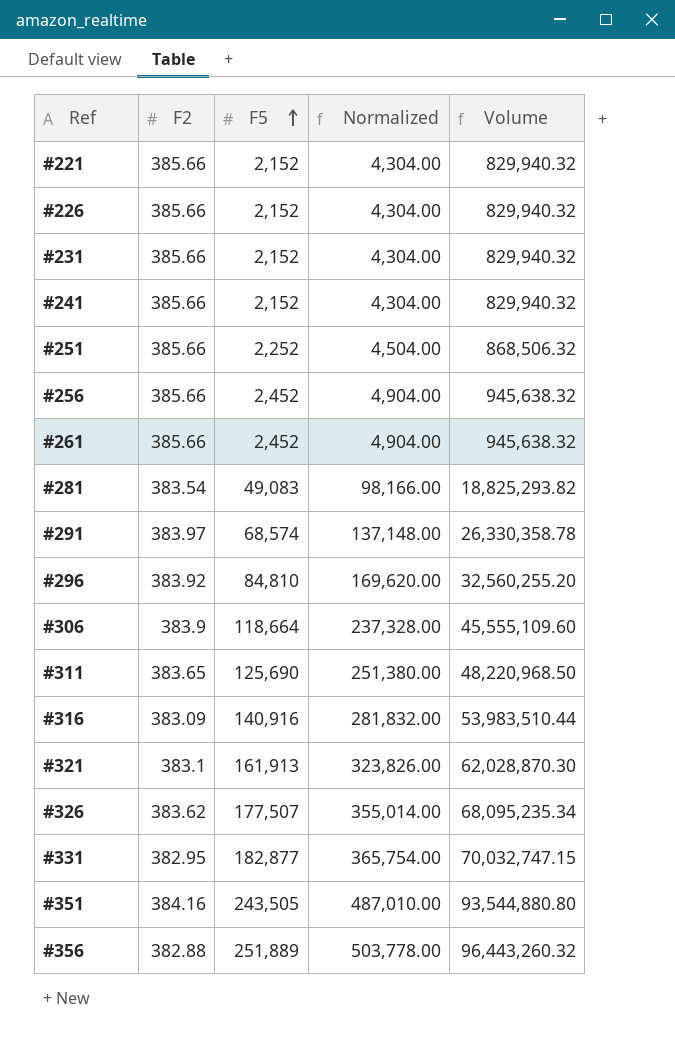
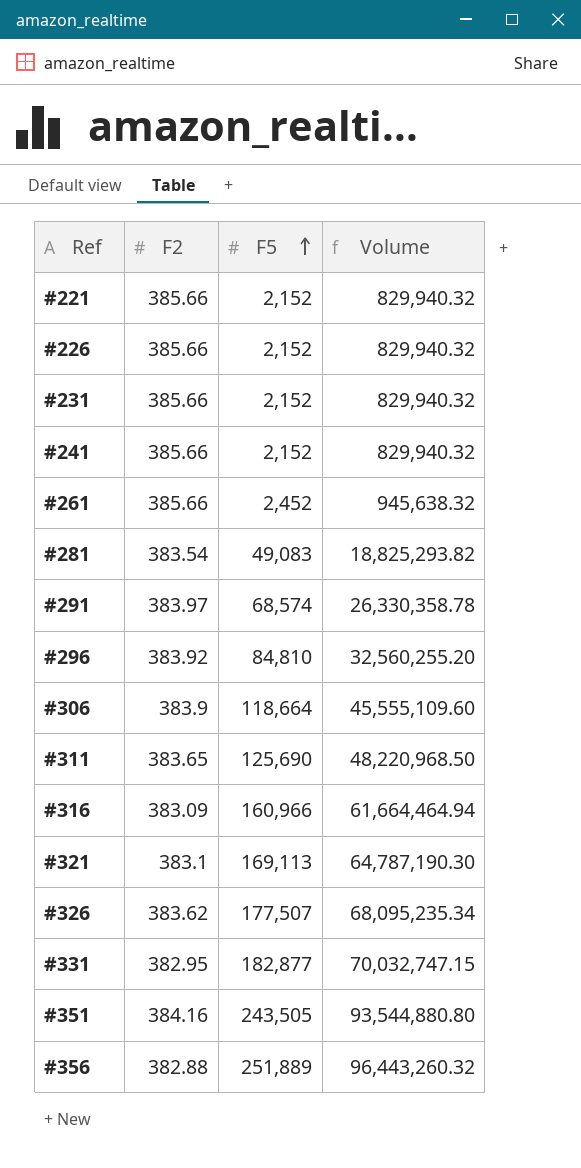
column Normalized | formula: [F5] * 2 -> none
row #251: 385.66 | 2,252 | 4,504.00 | 868,506.32 -> none
row #256: 385.66 | 2,452 | 4,904.00 | 945,638.32 -> none
#316 | F5: 140,916 -> 160,966
#316 | Volume: 53,983,510.44 -> 61,664,464.94
#321 | F5: 161,913 -> 169,113
#321 | Volume: 62,028,870.30 -> 64,787,190.30

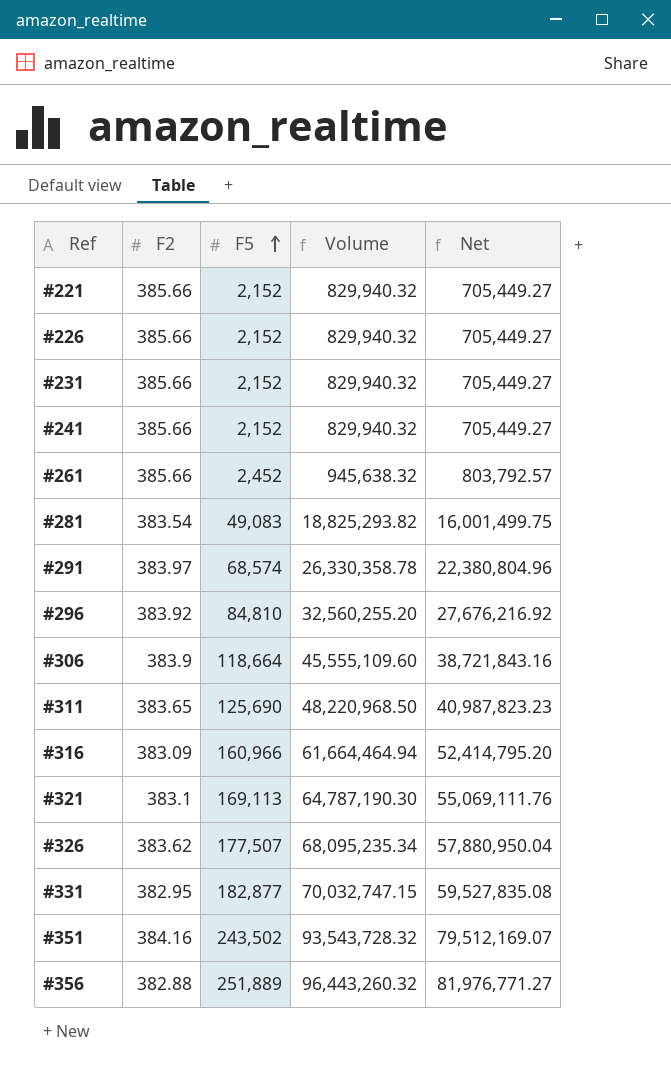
column Net | formula: none -> [Volume] * 0.85
#351 | F5: 243,505 -> 243,502
#351 | Volume: 93,544,880.80 -> 93,543,728.32

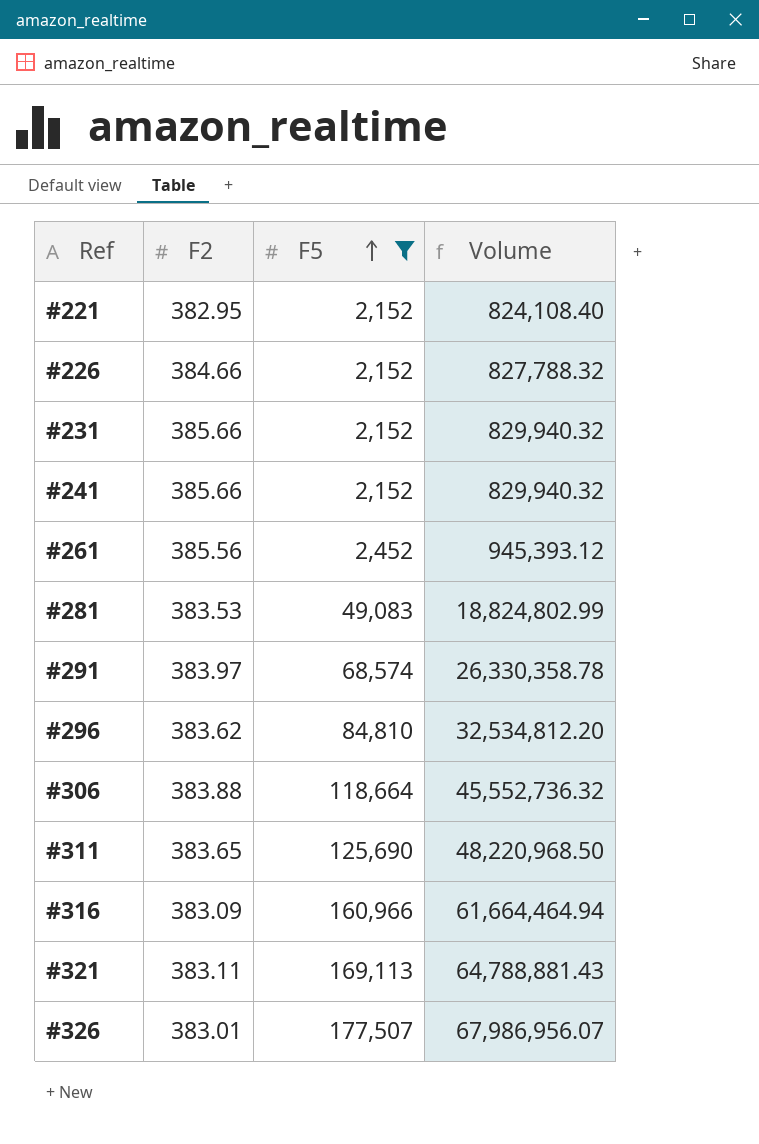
filter: none -> F5 <= 177,507
column Net | formula: [Volume] * 0.85 -> none
#221 | F2: 385.66 -> 382.95
#221 | Volume: 829,940.32 -> 824,108.40
#226 | F2: 385.66 -> 384.66
#226 | Volume: 829,940.32 -> 827,788.32
#261 | F2: 385.66 -> 385.56
#261 | Volume: 945,638.32 -> 945,393.12
#281 | F2: 383.54 -> 383.53
#281 | Volume: 18,825,293.82 -> 18,824,802.99
#296 | F2: 383.92 -> 383.62
#296 | Volume: 32,560,255.20 -> 32,534,812.20
#306 | F2: 383.9 -> 383.88
#306 | Volume: 45,555,109.60 -> 45,552,736.32
#321 | F2: 383.1 -> 383.11
#321 | Volume: 64,787,190.30 -> 64,788,881.43
#326 | F2: 383.62 -> 383.01
#326 | Volume: 68,095,235.34 -> 67,986,956.07

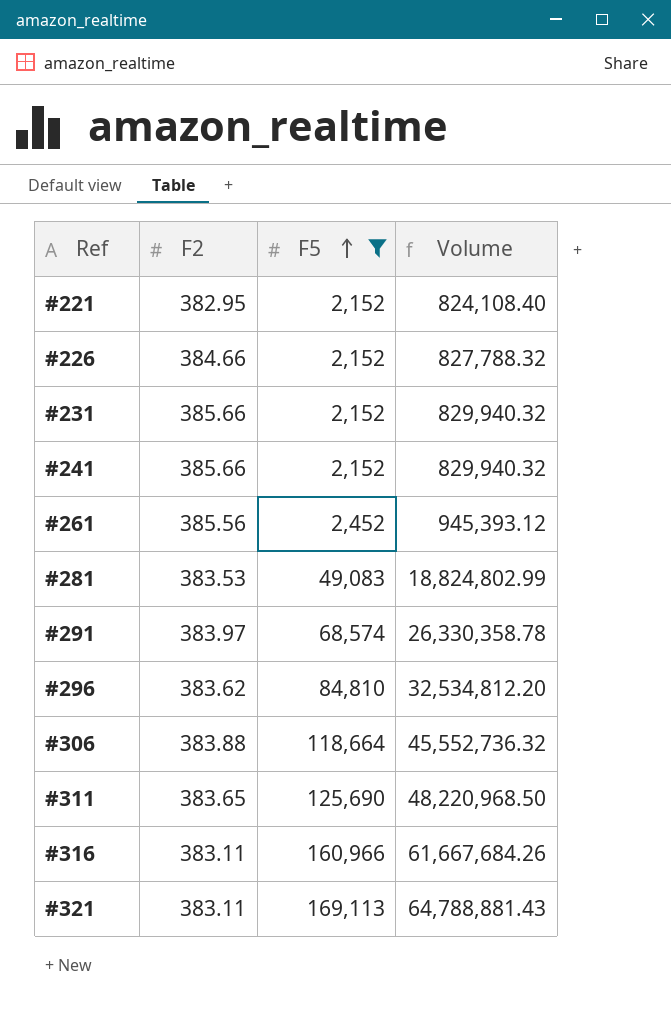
row #326: 383.01 | 177,507 | 67,986,956.07 -> none
#316 | F2: 383.09 -> 383.11
#316 | Volume: 61,664,464.94 -> 61,667,684.26

